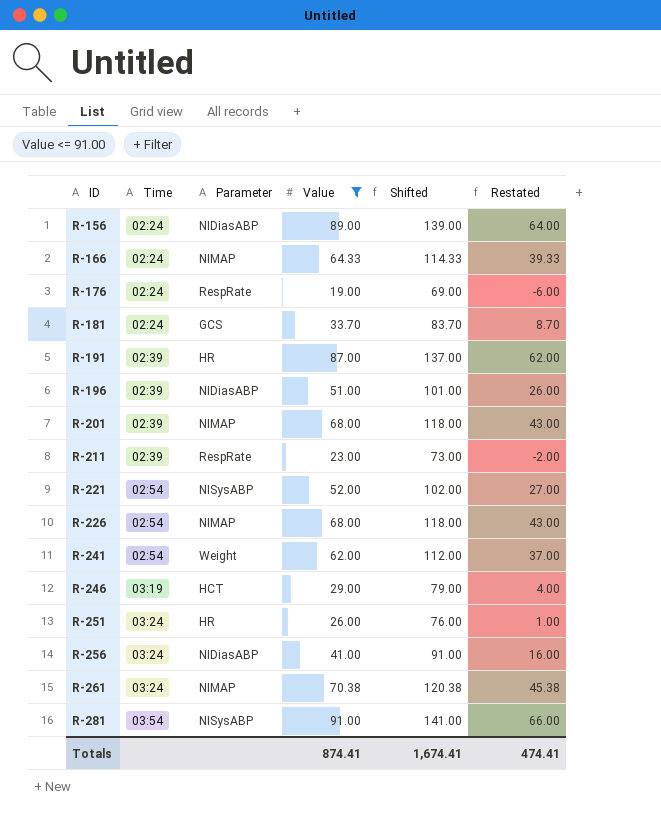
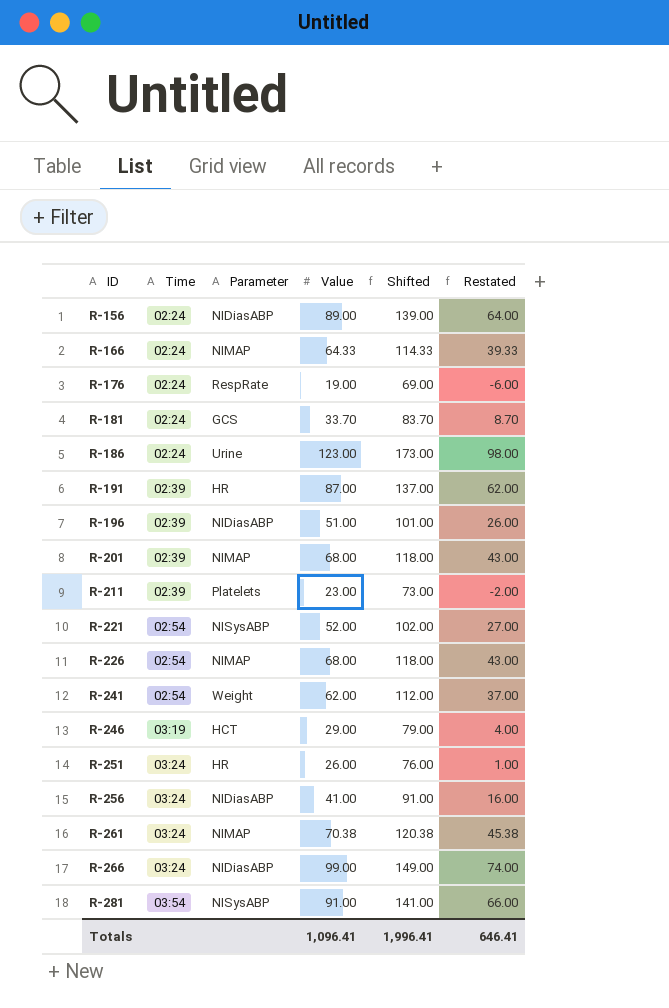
filter: Value <= 91.00 -> none
R-211 | Parameter: RespRate -> Platelets
Totals | Value: 874.41 -> 1,096.41
Totals | Shifted: 1,674.41 -> 1,996.41
Totals | Restated: 474.41 -> 646.41

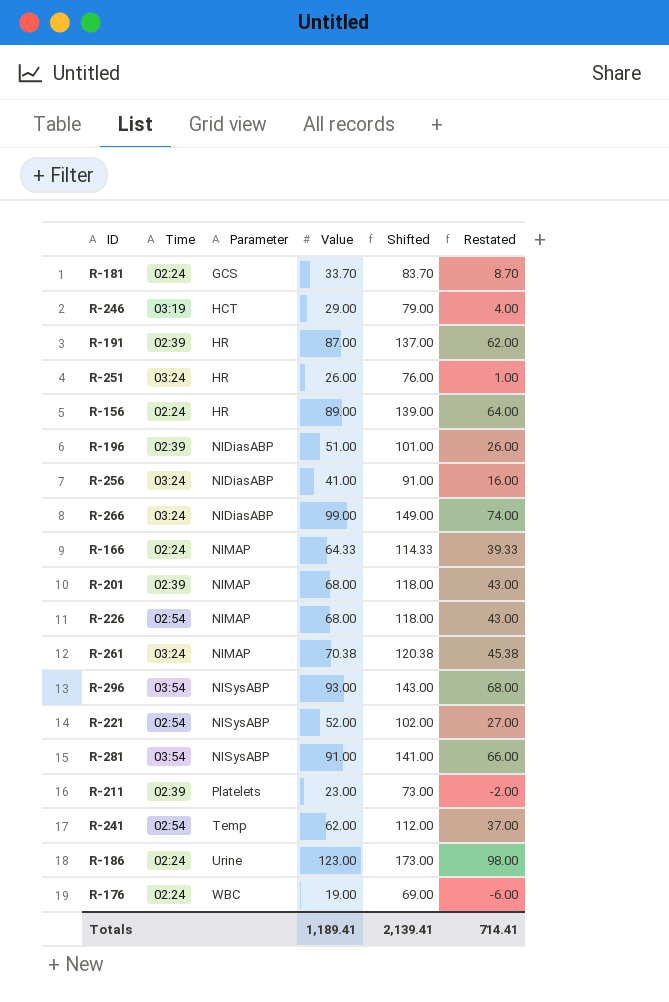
row order: ID ascending -> Parameter ascending
R-156 | Parameter: NIDiasABP -> HR
row R-296: none -> 03:54 | NISysABP | 93.00 | 143.00 | 68.00
R-241 | Parameter: Weight -> Temp
R-176 | Parameter: RespRate -> WBC
Totals | Value: 1,096.41 -> 1,189.41
Totals | Shifted: 1,996.41 -> 2,139.41
Totals | Restated: 646.41 -> 714.41

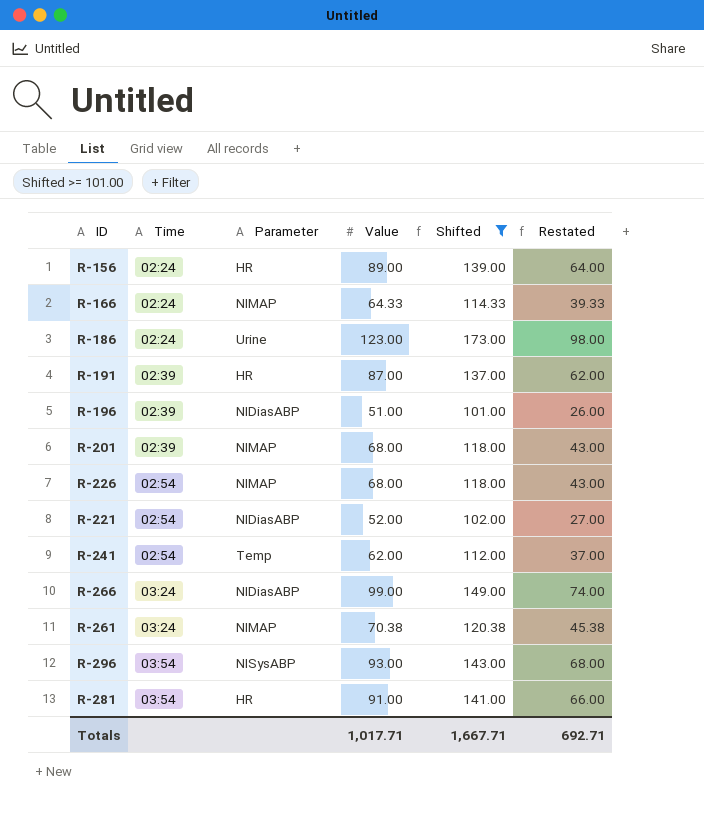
filter: none -> Shifted >= 101.00
row order: Parameter ascending -> Time ascending
R-221 | Parameter: NISysABP -> NIDiasABP
R-281 | Parameter: NISysABP -> HR
Totals | Value: 1,189.41 -> 1,017.71
Totals | Shifted: 2,139.41 -> 1,667.71
Totals | Restated: 714.41 -> 692.71

